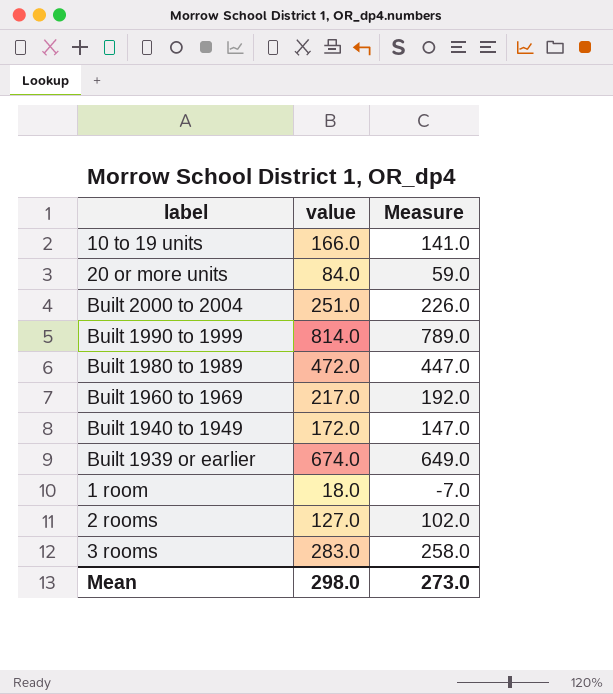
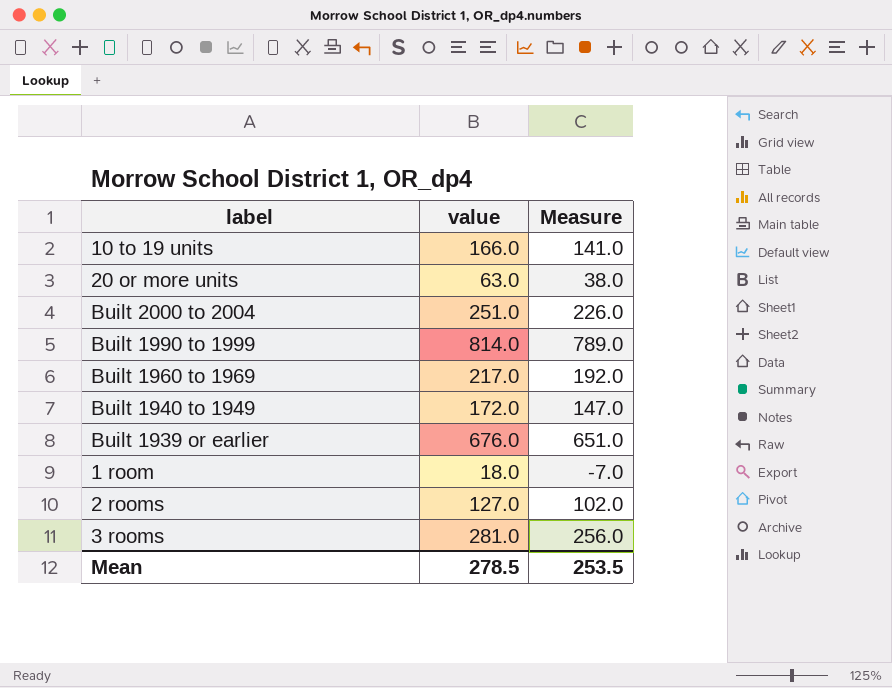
row Built 1980 to 1989: 472.0 | 447.0 -> none
20 or more units | value: 84.0 -> 63.0
20 or more units | Measure: 59.0 -> 38.0
Built 1939 or earlier | value: 674.0 -> 676.0
Built 1939 or earlier | Measure: 649.0 -> 651.0
3 rooms | value: 283.0 -> 281.0
3 rooms | Measure: 258.0 -> 256.0
Mean | value: 298.0 -> 278.5
Mean | Measure: 273.0 -> 253.5

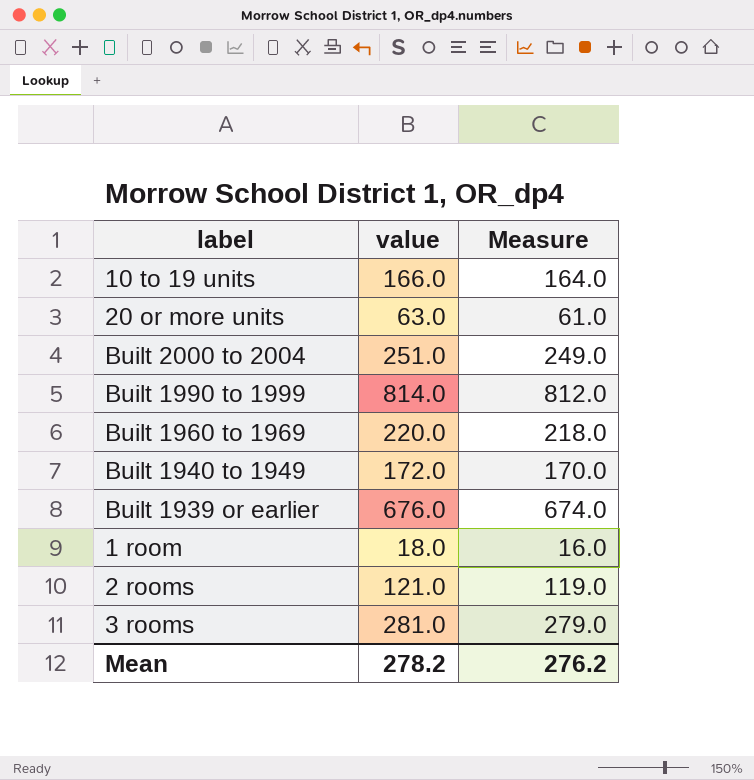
column Measure | formula: [value] - 25 -> [value] - 2
Built 1960 to 1969 | value: 217.0 -> 220.0
2 rooms | value: 127.0 -> 121.0
Mean | value: 278.5 -> 278.2
Mean | Measure: 253.5 -> 276.2

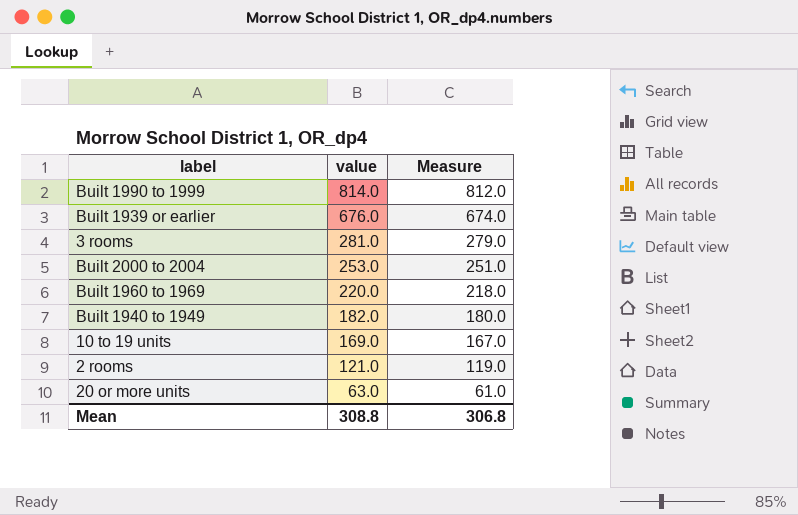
row order: none -> value descending
row 1 room: 18.0 | 16.0 -> none
Built 2000 to 2004 | value: 251.0 -> 253.0
Built 2000 to 2004 | Measure: 249.0 -> 251.0
Built 1940 to 1949 | value: 172.0 -> 182.0
Built 1940 to 1949 | Measure: 170.0 -> 180.0
10 to 19 units | value: 166.0 -> 169.0
10 to 19 units | Measure: 164.0 -> 167.0
Mean | value: 278.2 -> 308.8
Mean | Measure: 276.2 -> 306.8

